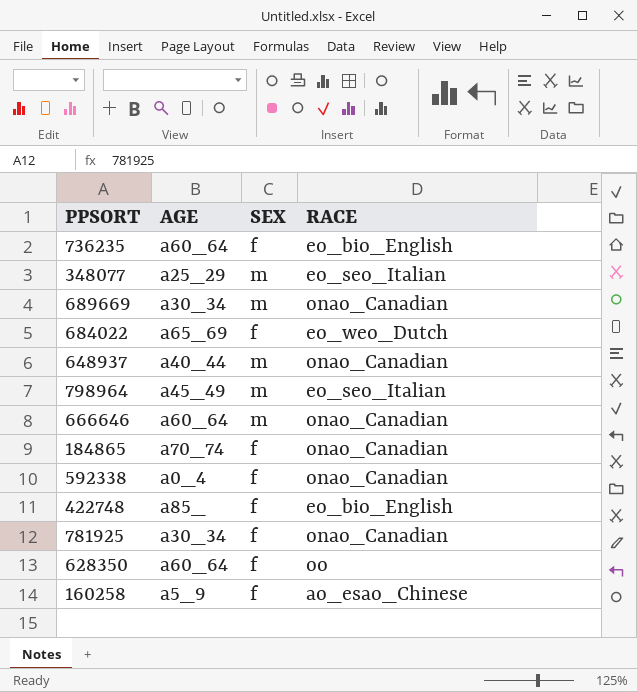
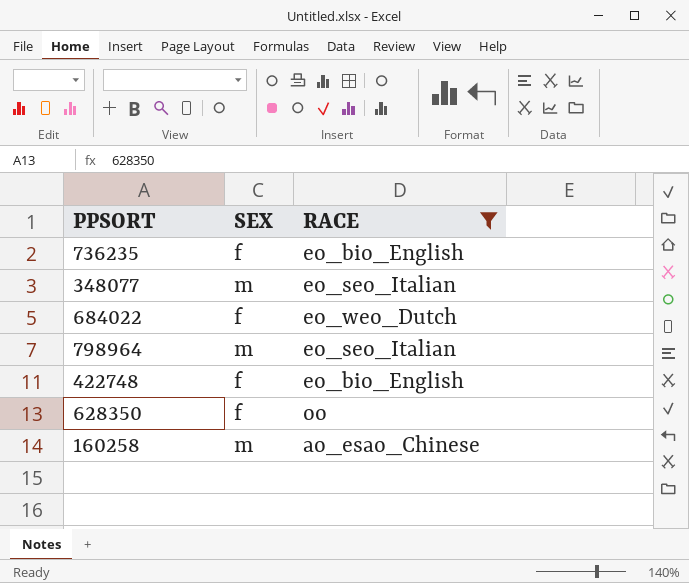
filter: none -> RACE != onao_Canadian
column AGE | position: 2 -> none
160258 | SEX: f -> m

